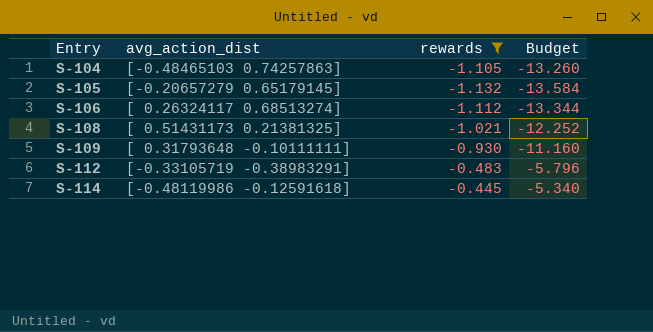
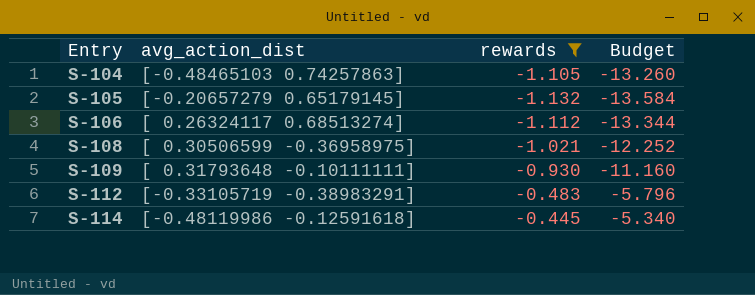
S-108 | avg_action_dist: [ 0.51431173 0.21381325] -> [ 0.30506599 -0.36958975]

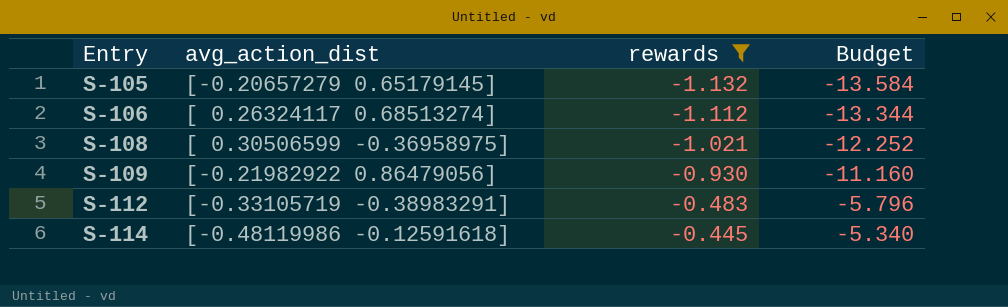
row S-104: [-0.48465103 0.74257863] | -1.105 | -13.260 -> none
S-109 | avg_action_dist: [ 0.31793648 -0.10111111] -> [-0.21982922 0.86479056]

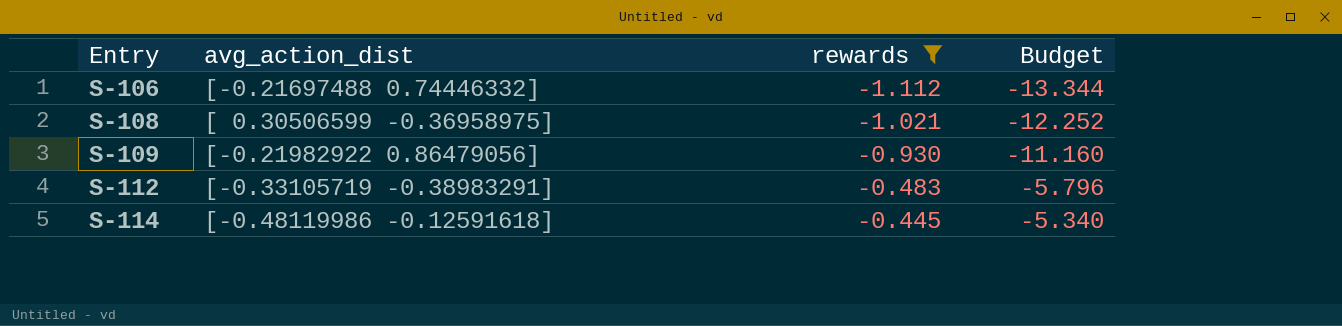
row S-105: [-0.20657279 0.65179145] | -1.132 | -13.584 -> none
S-106 | avg_action_dist: [ 0.26324117 0.68513274] -> [-0.21697488 0.74446332]

